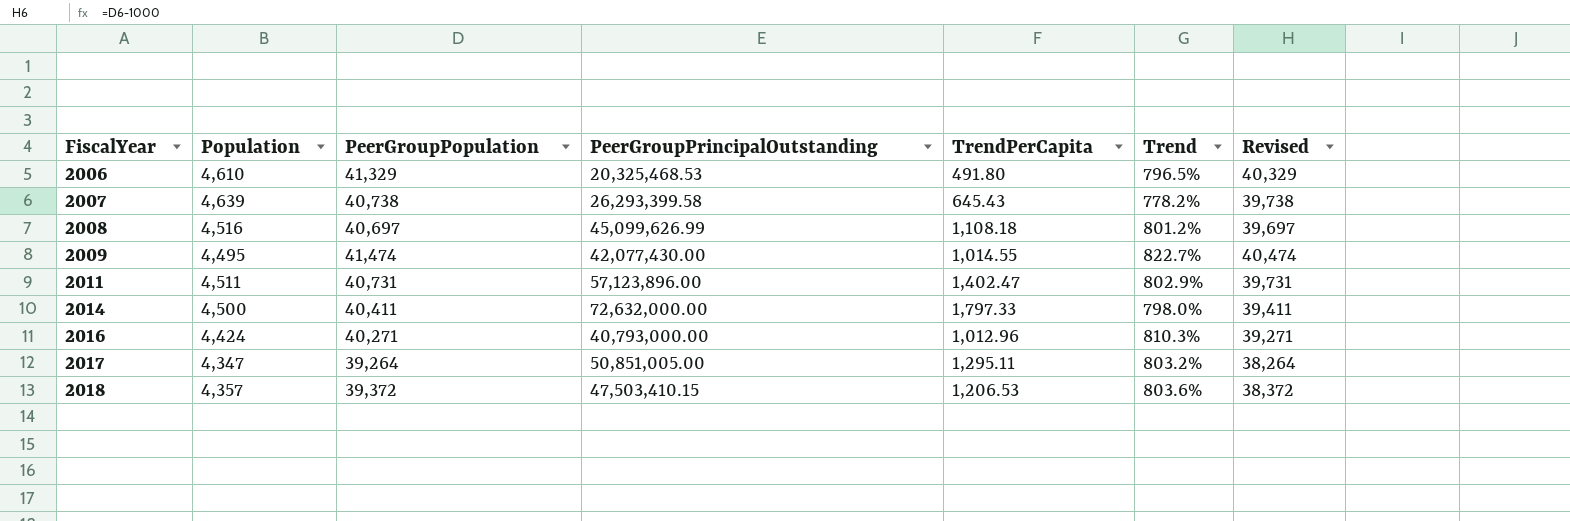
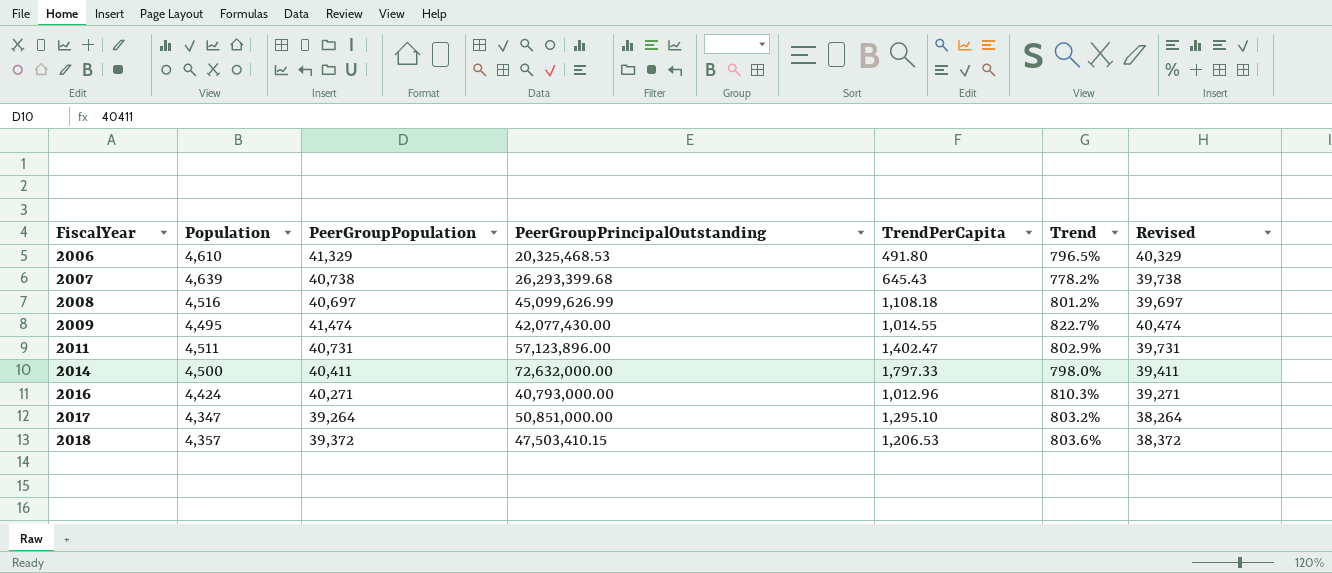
2007 | PeerGroupPrincipalOutstanding: 26,293,399.58 -> 26,293,399.68
2017 | PeerGroupPrincipalOutstanding: 50,851,005.00 -> 50,851,000.00
2017 | TrendPerCapita: 1,295.11 -> 1,295.10

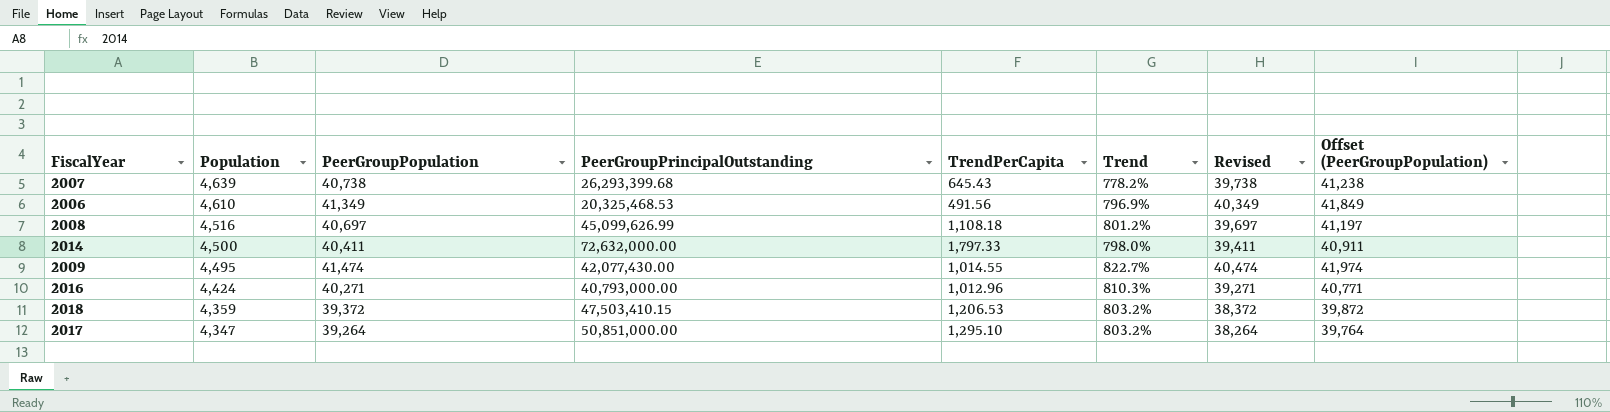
row order: FiscalYear ascending -> Population descending
column Offset (PeerGroupPopulation) | formula: none -> [PeerGroupPopulation] + 500
row 2011: 4,511 | 40,731 | 57,123,896.00 | 1,402.47 | 802.9% | 39,731 -> none
2006 | PeerGroupPopulation: 41,329 -> 41,349
2006 | TrendPerCapita: 491.80 -> 491.56
2006 | Trend: 796.5% -> 796.9%
2006 | Revised: 40,329 -> 40,349
2018 | Population: 4,357 -> 4,359
2018 | Trend: 803.6% -> 803.2%

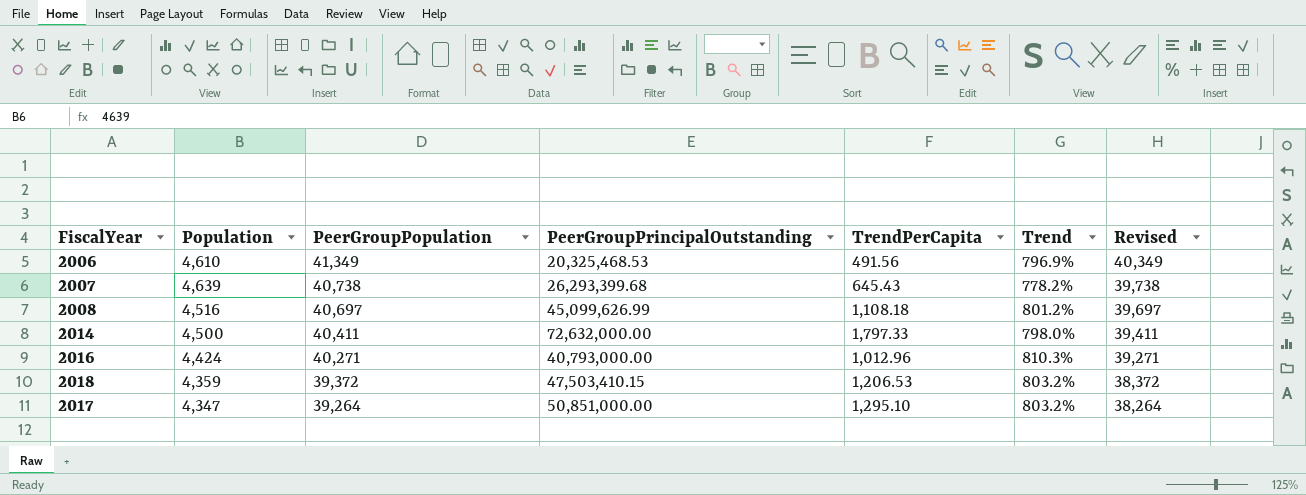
row order: Population descending -> PeerGroupPopulation descending
column Offset (PeerGroupPopulation) | formula: [PeerGroupPopulation] + 500 -> none
row 2009: 4,495 | 41,474 | 42,077,430.00 | 1,014.55 | 822.7% | 40,474 | 41,974 -> none

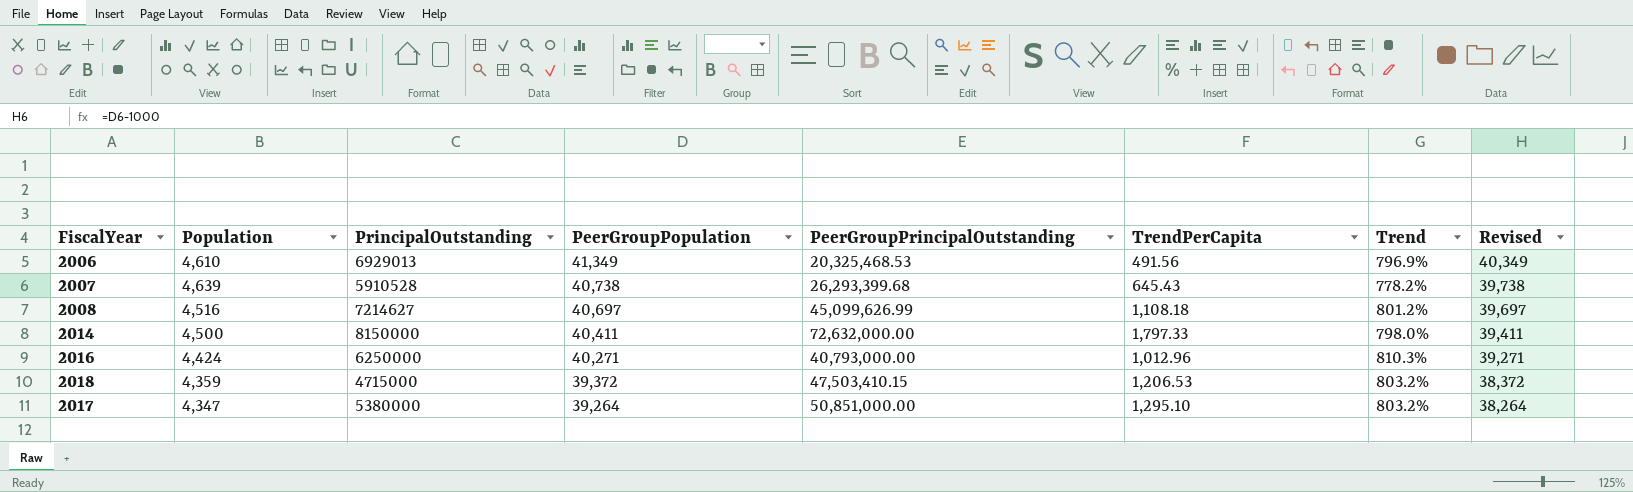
column PrincipalOutstanding | position: none -> 3

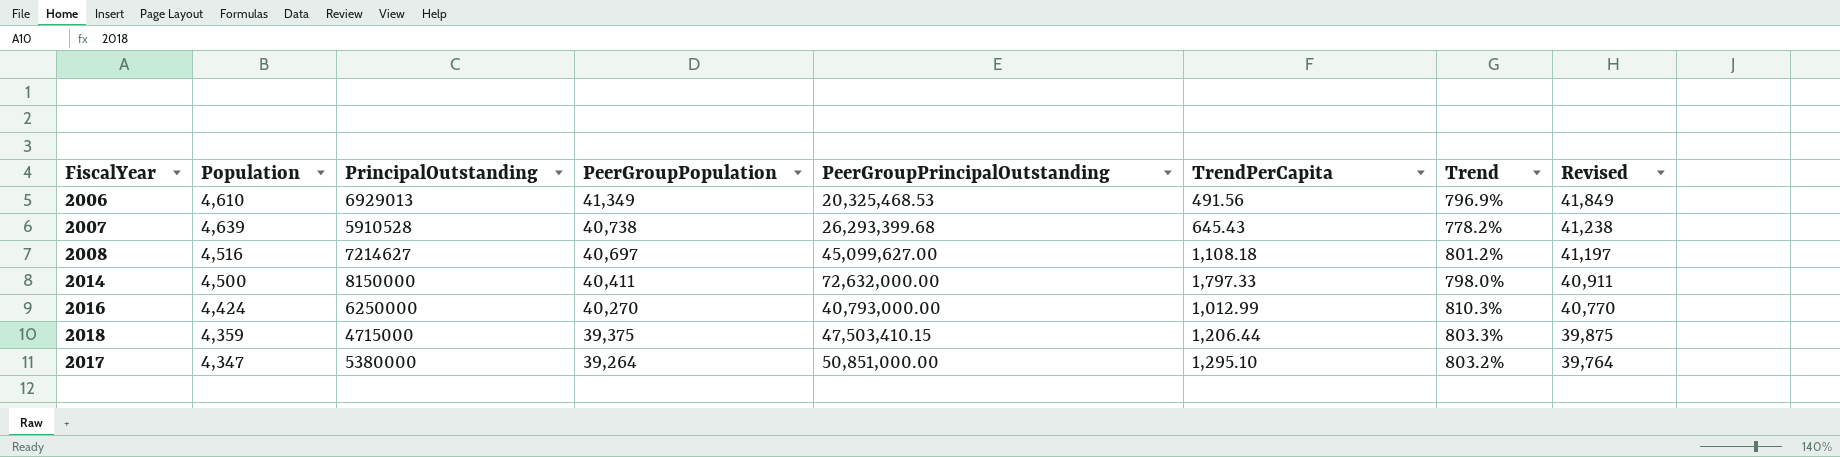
column Revised | formula: [PeerGroupPopulation] - 1000 -> [PeerGroupPopulation] + 500
2008 | PeerGroupPrincipalOutstanding: 45,099,626.99 -> 45,099,627.00
2016 | PeerGroupPopulation: 40,271 -> 40,270
2016 | TrendPerCapita: 1,012.96 -> 1,012.99
2018 | PeerGroupPopulation: 39,372 -> 39,375
2018 | TrendPerCapita: 1,206.53 -> 1,206.44
2018 | Trend: 803.2% -> 803.3%

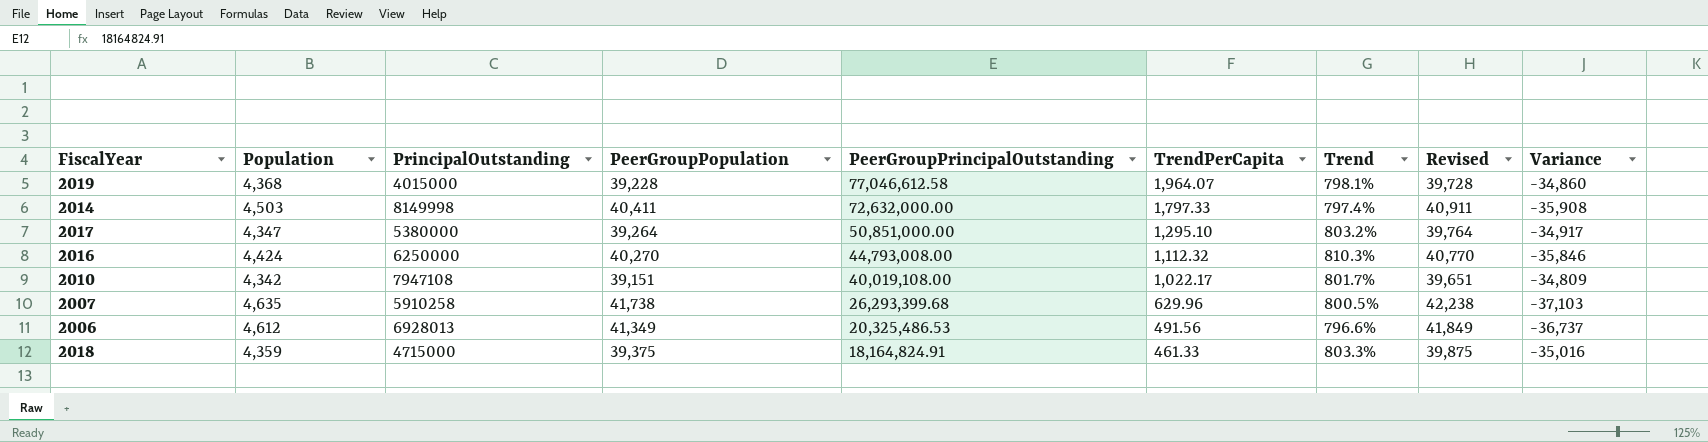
row order: PeerGroupPopulation descending -> PeerGroupPrincipalOutstanding descending
column Variance | formula: none -> [Population] - [PeerGroupPopulation]
row 2008: 4,516 | 7214627 | 40,697 | 45,099,627.00 | 1,108.18 | 801.2% | 41,197 -> none
row 2019: none -> 4,368 | 4015000 | 39,228 | 77,046,612.58 | 1,964.07 | 798.1% | 39,728 | -34,860
2014 | Population: 4,500 -> 4,503
2014 | PrincipalOutstanding: 8150000 -> 8149998
2014 | Trend: 798.0% -> 797.4%
2016 | PeerGroupPrincipalOutstanding: 40,793,000.00 -> 44,793,008.00
2016 | TrendPerCapita: 1,012.99 -> 1,112.32
row 2010: none -> 4,342 | 7947108 | 39,151 | 40,019,108.00 | 1,022.17 | 801.7% | 39,651 | -34,809
2007 | Population: 4,639 -> 4,635
2007 | PrincipalOutstanding: 5910528 -> 5910258
2007 | PeerGroupPopulation: 40,738 -> 41,738
2007 | TrendPerCapita: 645.43 -> 629.96
2007 | Trend: 778.2% -> 800.5%
2007 | Revised: 41,238 -> 42,238
2006 | Population: 4,610 -> 4,612
2006 | PrincipalOutstanding: 6929013 -> 6928013
2006 | PeerGroupPrincipalOutstanding: 20,325,468.53 -> 20,325,486.53
2006 | Trend: 796.9% -> 796.6%
2018 | PeerGroupPrincipalOutstanding: 47,503,410.15 -> 18,164,824.91
2018 | TrendPerCapita: 1,206.44 -> 461.33

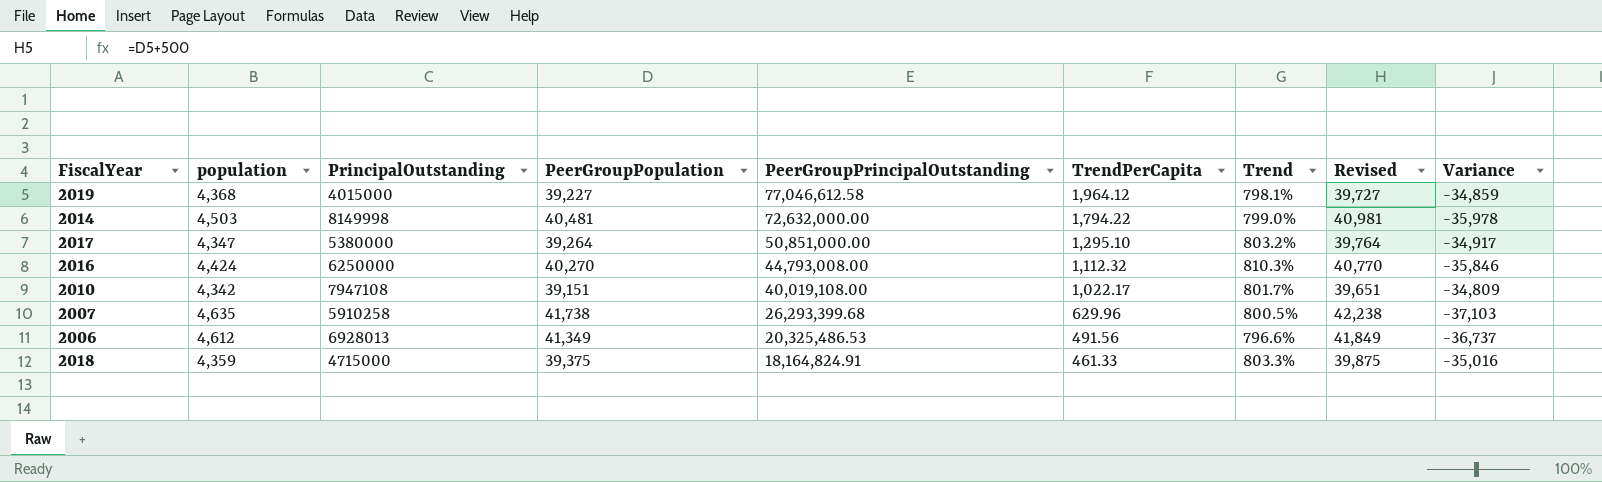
column name: Population -> population
2019 | PeerGroupPopulation: 39,228 -> 39,227
2019 | TrendPerCapita: 1,964.07 -> 1,964.12
2019 | Revised: 39,728 -> 39,727
2019 | Variance: -34,860 -> -34,859
2014 | PeerGroupPopulation: 40,411 -> 40,481
2014 | TrendPerCapita: 1,797.33 -> 1,794.22
2014 | Trend: 797.4% -> 799.0%
2014 | Revised: 40,911 -> 40,981
2014 | Variance: -35,908 -> -35,978

